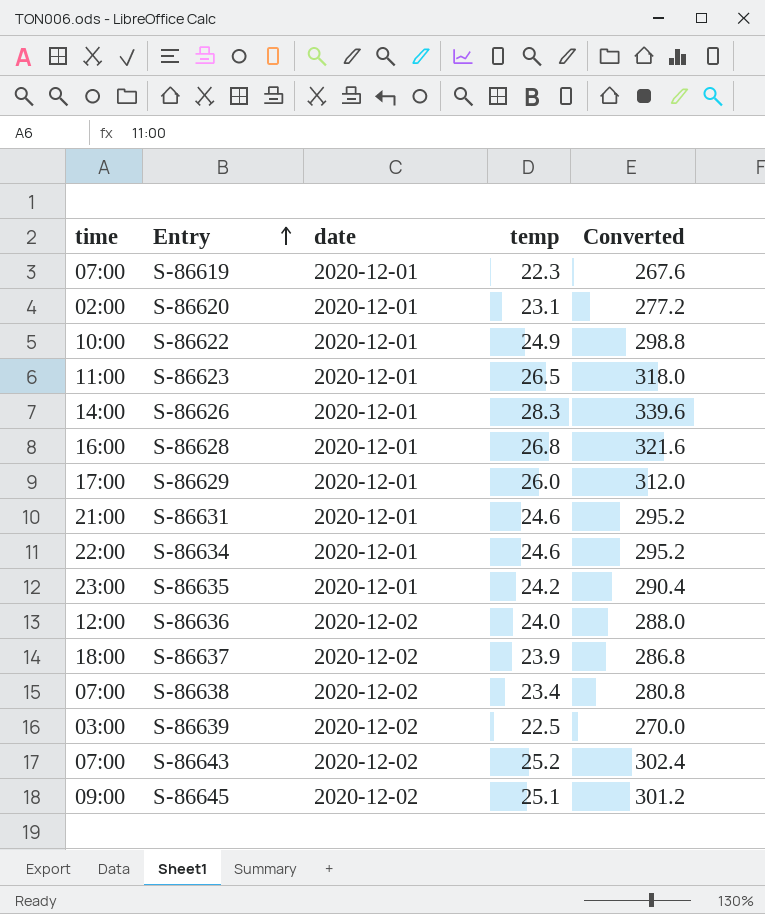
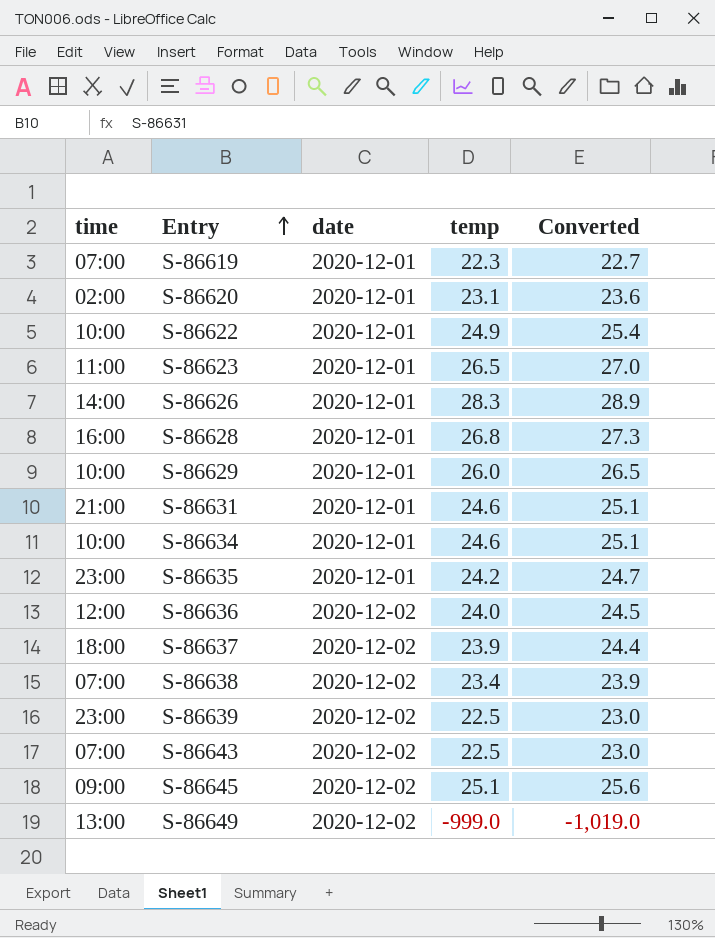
column Converted | formula: [temp] * 12 -> [temp] * 1.02
S-86629 | time: 17:00 -> 10:00
S-86634 | time: 22:00 -> 10:00
S-86639 | time: 03:00 -> 23:00
S-86643 | temp: 25.2 -> 22.5
row S-86649: none -> 13:00 | 2020-12-02 | -999.0 | -1,019.0

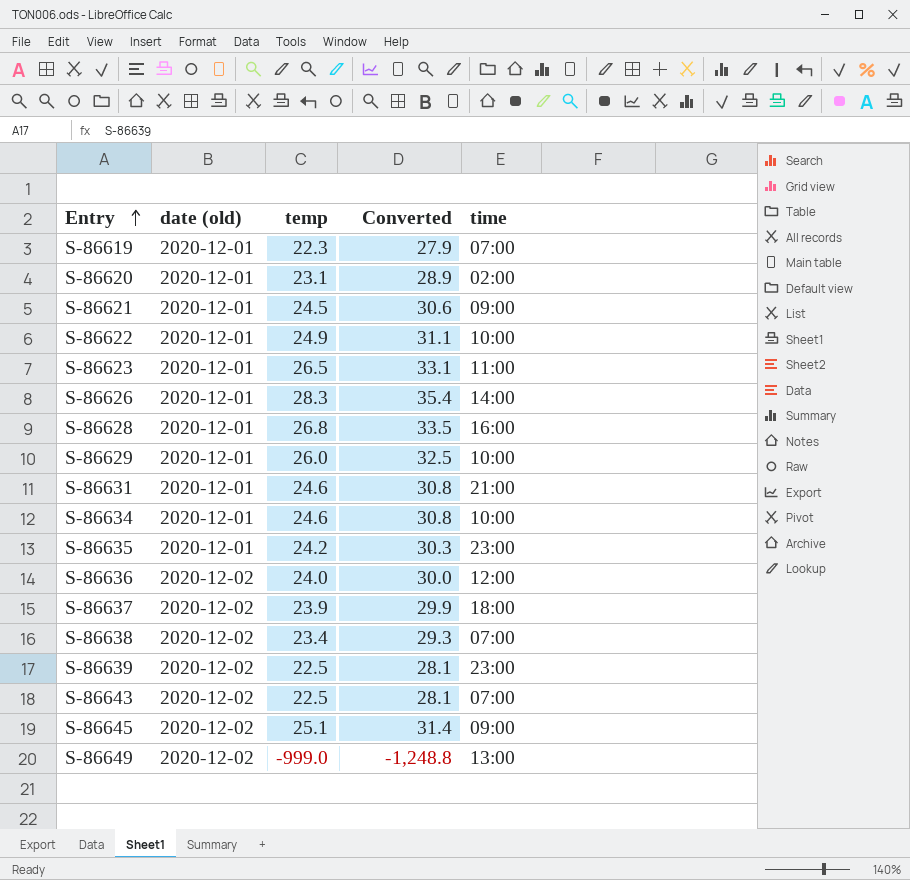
column name: date -> date (old)
column Converted | formula: [temp] * 1.02 -> [temp] * 1.25
column time | position: 1 -> 5
row S-86621: none -> 2020-12-01 | 24.5 | 30.6 | 09:00

